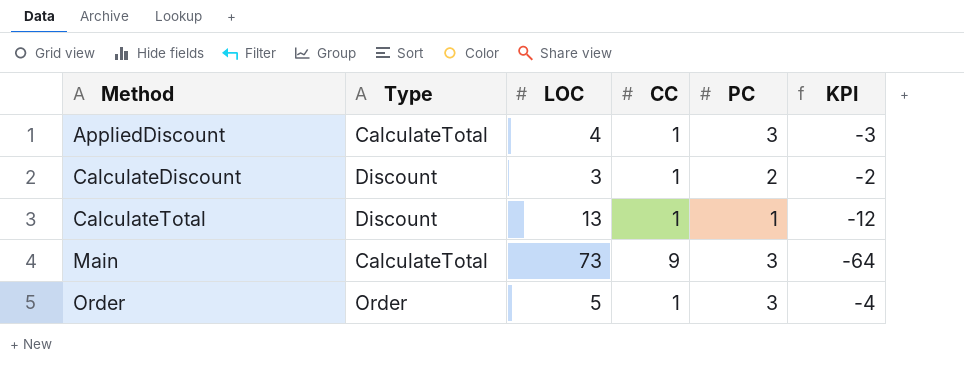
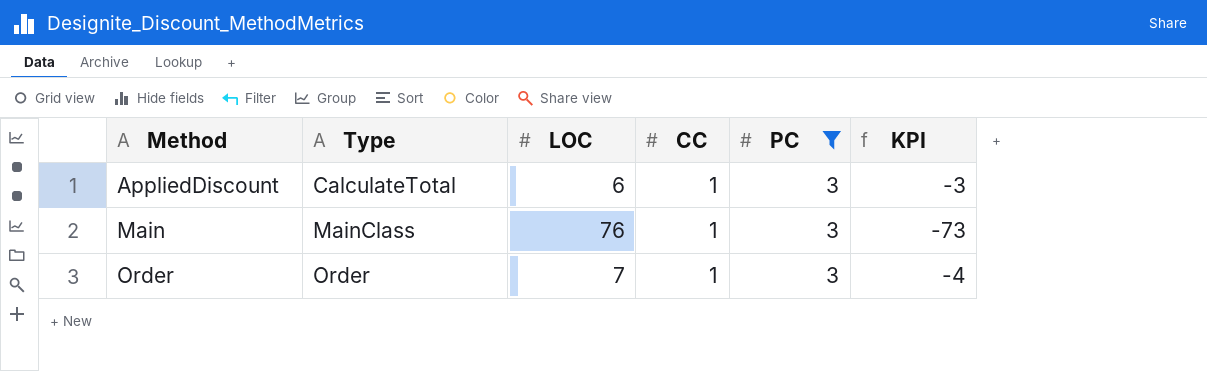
filter: none -> PC = 3
column KPI | formula: [CC] - [LOC] -> [PC] - [LOC]
AppliedDiscount | LOC: 4 -> 6
Main | Type: CalculateTotal -> MainClass
Main | LOC: 73 -> 76
Main | CC: 9 -> 1
Order | LOC: 5 -> 7

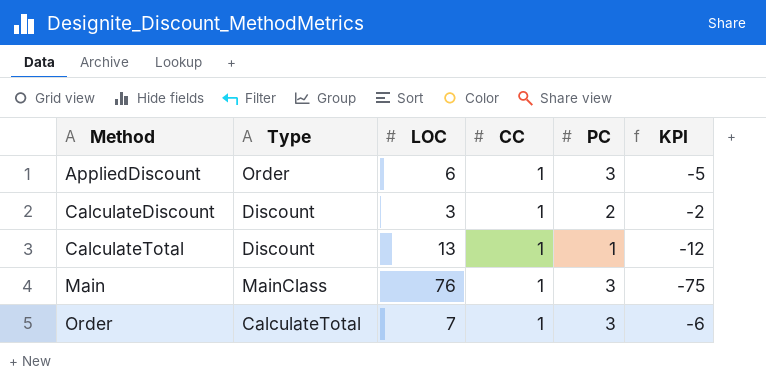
filter: PC = 3 -> none
column KPI | formula: [PC] - [LOC] -> [CC] - [LOC]
AppliedDiscount | Type: CalculateTotal -> Order
Order | Type: Order -> CalculateTotal

